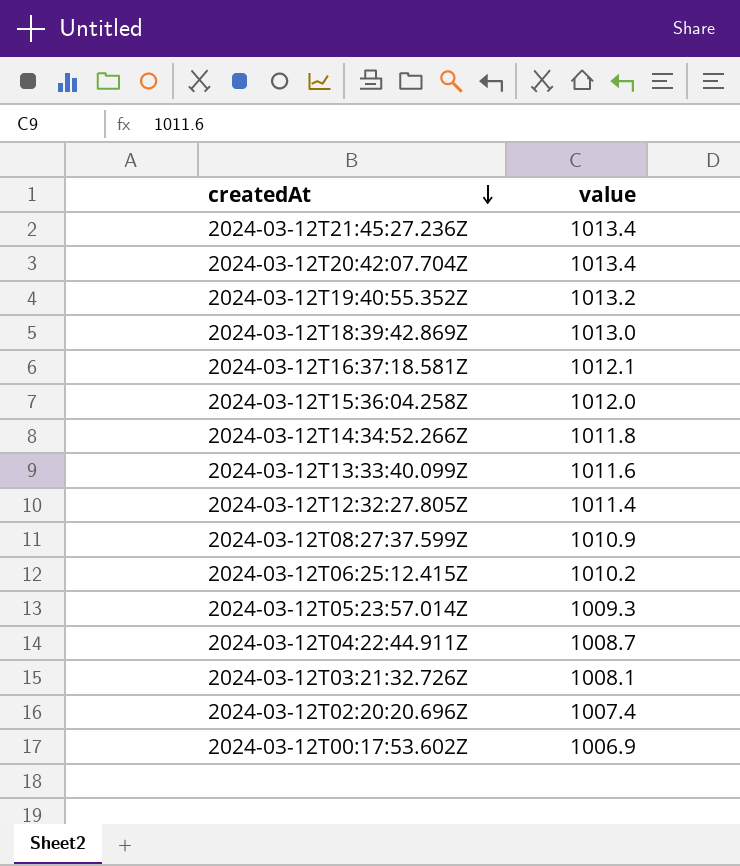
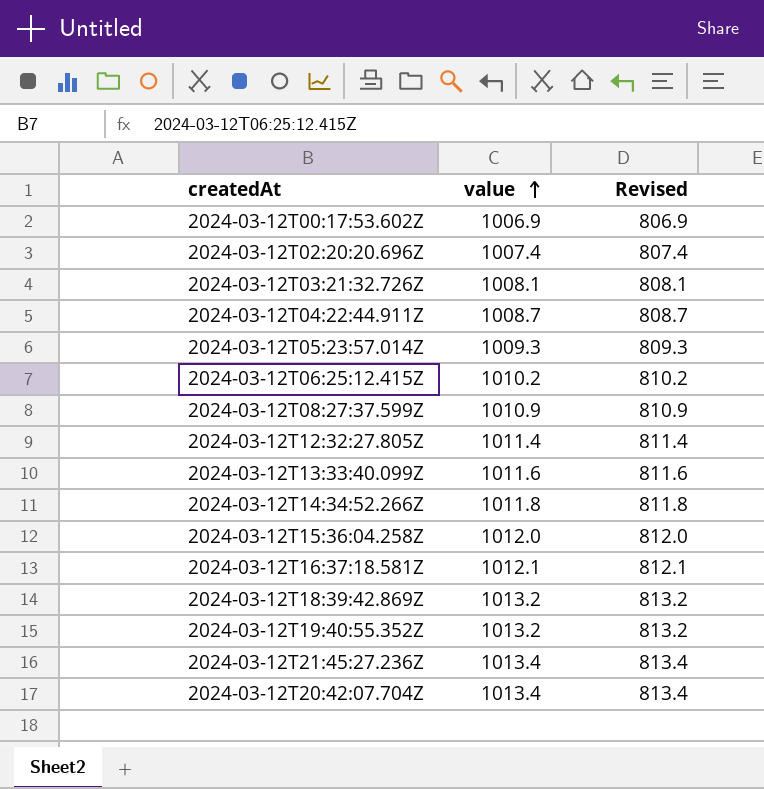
row order: createdAt descending -> value ascending
column Revised | formula: none -> [value] - 200
2024-03-12T18:39:42.869Z | value: 1013.0 -> 1013.2

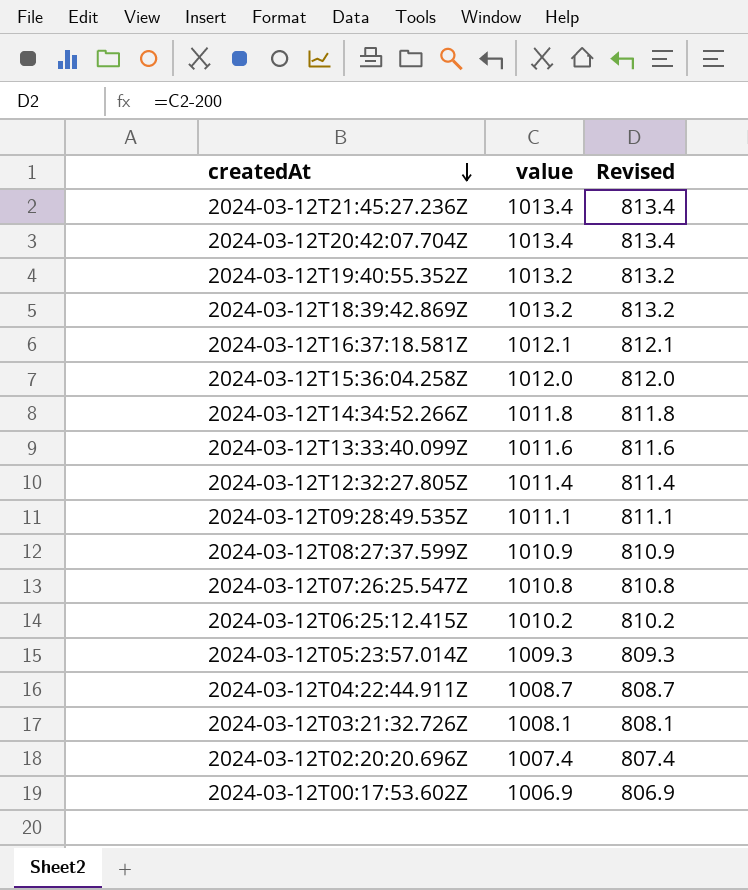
row order: value ascending -> createdAt descending
row 2024-03-12T09:28:49.535Z: none -> 1011.1 | 811.1
row 2024-03-12T07:26:25.547Z: none -> 1010.8 | 810.8

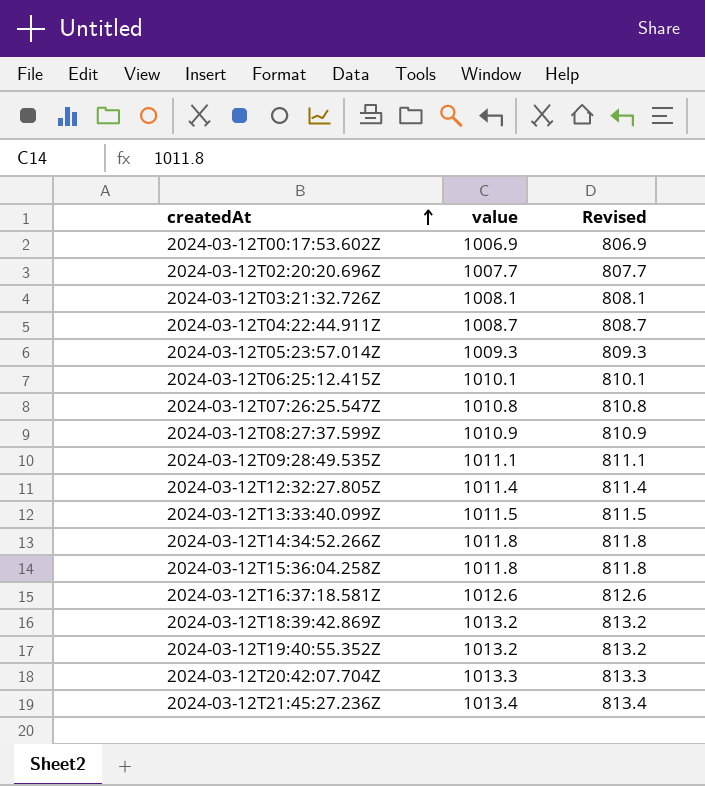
row order: createdAt descending -> createdAt ascending
2024-03-12T02:20:20.696Z | value: 1007.4 -> 1007.7
2024-03-12T02:20:20.696Z | Revised: 807.4 -> 807.7
2024-03-12T06:25:12.415Z | value: 1010.2 -> 1010.1
2024-03-12T06:25:12.415Z | Revised: 810.2 -> 810.1
2024-03-12T13:33:40.099Z | value: 1011.6 -> 1011.5
2024-03-12T13:33:40.099Z | Revised: 811.6 -> 811.5
2024-03-12T15:36:04.258Z | value: 1012.0 -> 1011.8
2024-03-12T15:36:04.258Z | Revised: 812.0 -> 811.8
2024-03-12T16:37:18.581Z | value: 1012.1 -> 1012.6
2024-03-12T16:37:18.581Z | Revised: 812.1 -> 812.6
2024-03-12T20:42:07.704Z | value: 1013.4 -> 1013.3
2024-03-12T20:42:07.704Z | Revised: 813.4 -> 813.3

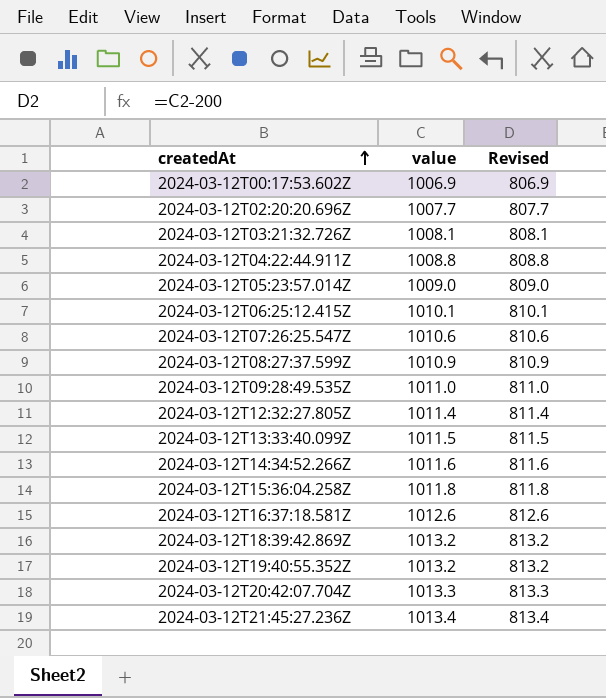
2024-03-12T04:22:44.911Z | value: 1008.7 -> 1008.8
2024-03-12T04:22:44.911Z | Revised: 808.7 -> 808.8
2024-03-12T05:23:57.014Z | value: 1009.3 -> 1009.0
2024-03-12T05:23:57.014Z | Revised: 809.3 -> 809.0
2024-03-12T07:26:25.547Z | value: 1010.8 -> 1010.6
2024-03-12T07:26:25.547Z | Revised: 810.8 -> 810.6
2024-03-12T09:28:49.535Z | value: 1011.1 -> 1011.0
2024-03-12T09:28:49.535Z | Revised: 811.1 -> 811.0
2024-03-12T14:34:52.266Z | value: 1011.8 -> 1011.6
2024-03-12T14:34:52.266Z | Revised: 811.8 -> 811.6

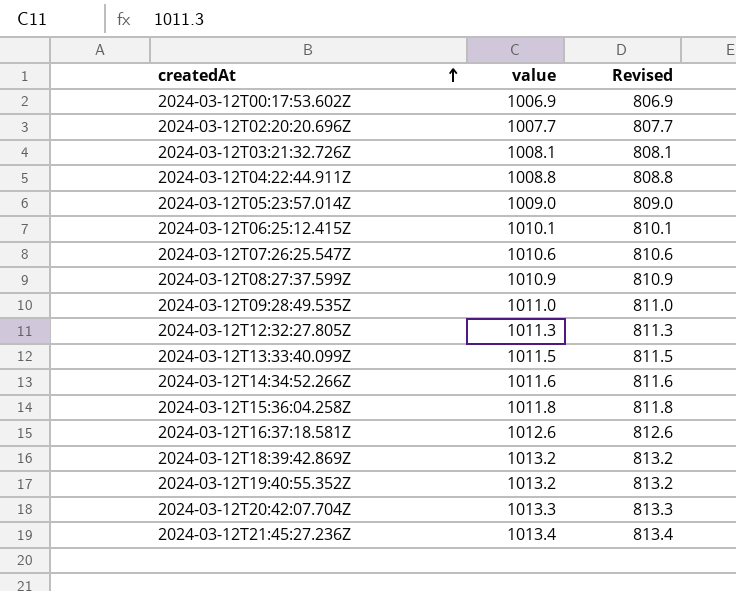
2024-03-12T12:32:27.805Z | value: 1011.4 -> 1011.3
2024-03-12T12:32:27.805Z | Revised: 811.4 -> 811.3

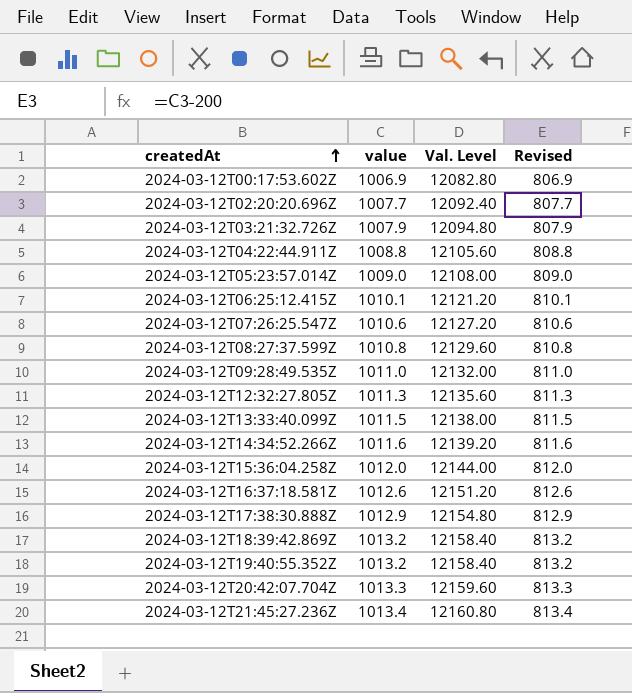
column Val. Level | formula: none -> [value] * 12
2024-03-12T03:21:32.726Z | value: 1008.1 -> 1007.9
2024-03-12T03:21:32.726Z | Revised: 808.1 -> 807.9
2024-03-12T08:27:37.599Z | value: 1010.9 -> 1010.8
2024-03-12T08:27:37.599Z | Revised: 810.9 -> 810.8
2024-03-12T15:36:04.258Z | value: 1011.8 -> 1012.0
2024-03-12T15:36:04.258Z | Revised: 811.8 -> 812.0
row 2024-03-12T17:38:30.888Z: none -> 1012.9 | 12154.80 | 812.9

